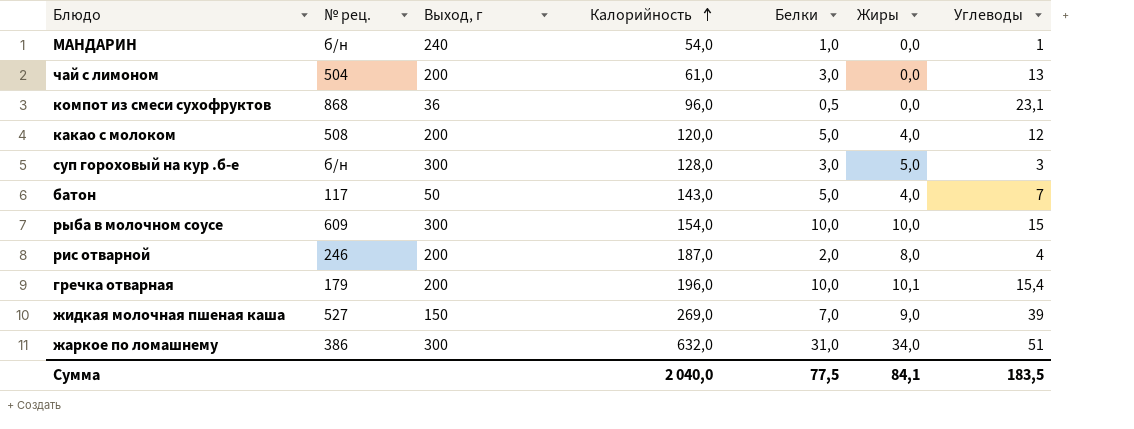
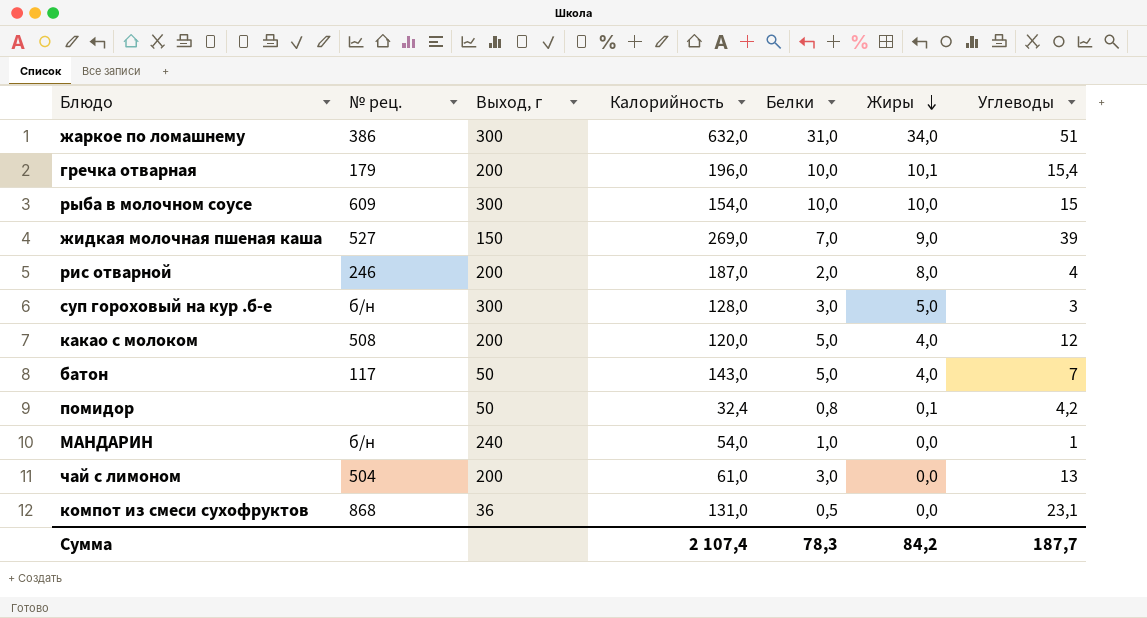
row order: Калорийность ascending -> Жиры descending
row помидор: none -> none | 50 | 32,4 | 0,8 | 0,1 | 4,2
компот из смеси сухофруктов | Калорийность: 96,0 -> 131,0
Сумма | Калорийность: 2 040,0 -> 2 107,4
Сумма | Белки: 77,5 -> 78,3
Сумма | Жиры: 84,1 -> 84,2
Сумма | Углеводы: 183,5 -> 187,7

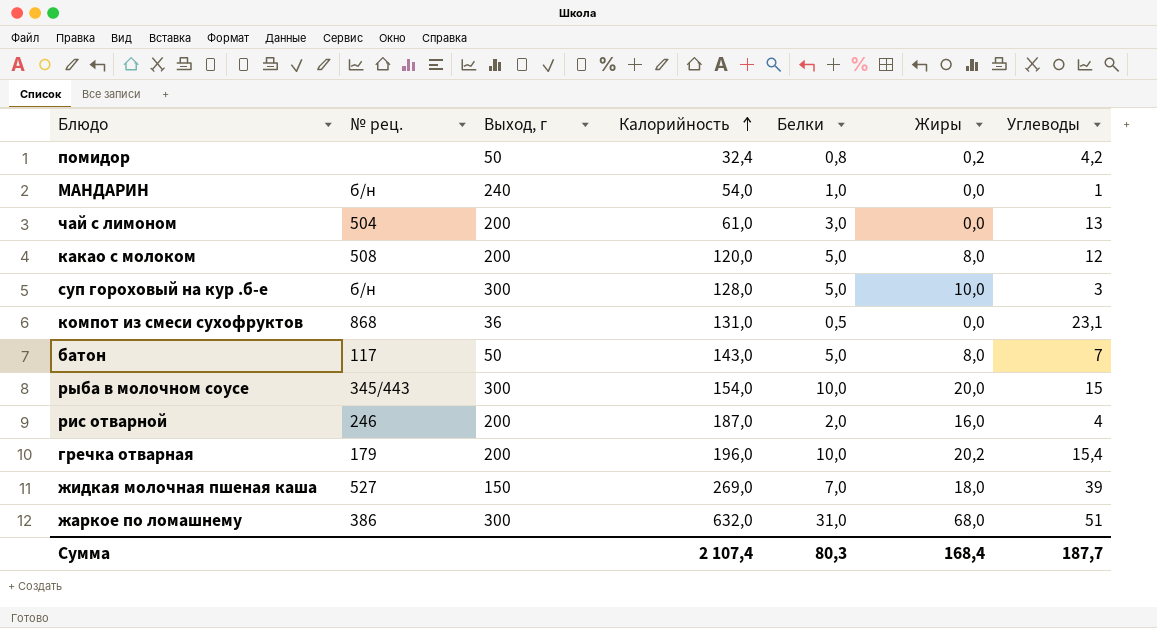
row order: Жиры descending -> Калорийность ascending
помидор | Жиры: 0,1 -> 0,2
какао с молоком | Жиры: 4,0 -> 8,0
суп гороховый на кур .б-е | Белки: 3,0 -> 5,0
суп гороховый на кур .б-е | Жиры: 5,0 -> 10,0
батон | Жиры: 4,0 -> 8,0
рыба в молочном соусе | № рец.: 609 -> 345/443
рыба в молочном соусе | Жиры: 10,0 -> 20,0
рис отварной | Жиры: 8,0 -> 16,0
гречка отварная | Жиры: 10,1 -> 20,2
жидкая молочная пшеная каша | Жиры: 9,0 -> 18,0
жаркое по ломашнему | Жиры: 34,0 -> 68,0
Сумма | Белки: 78,3 -> 80,3
Сумма | Жиры: 84,2 -> 168,4

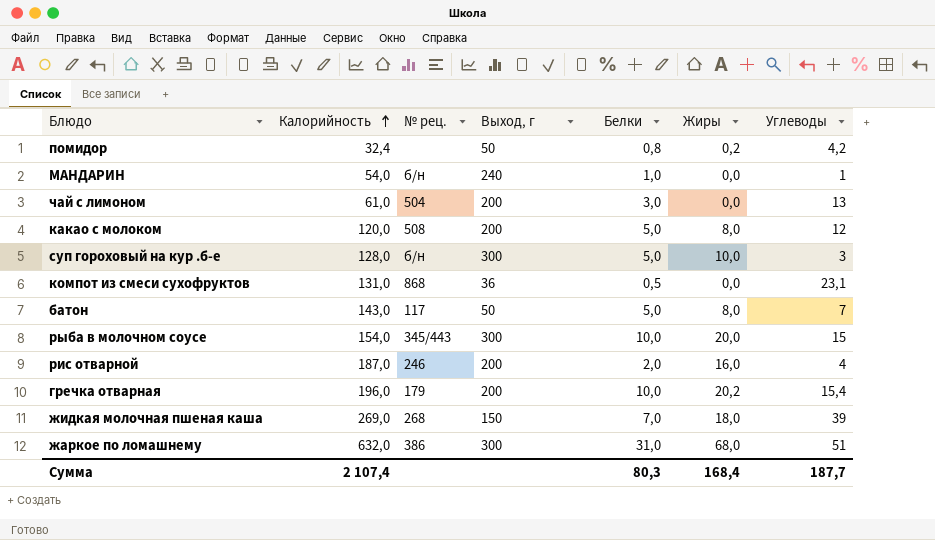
column Калорийность | position: 4 -> 2
жидкая молочная пшеная каша | № рец.: 527 -> 268

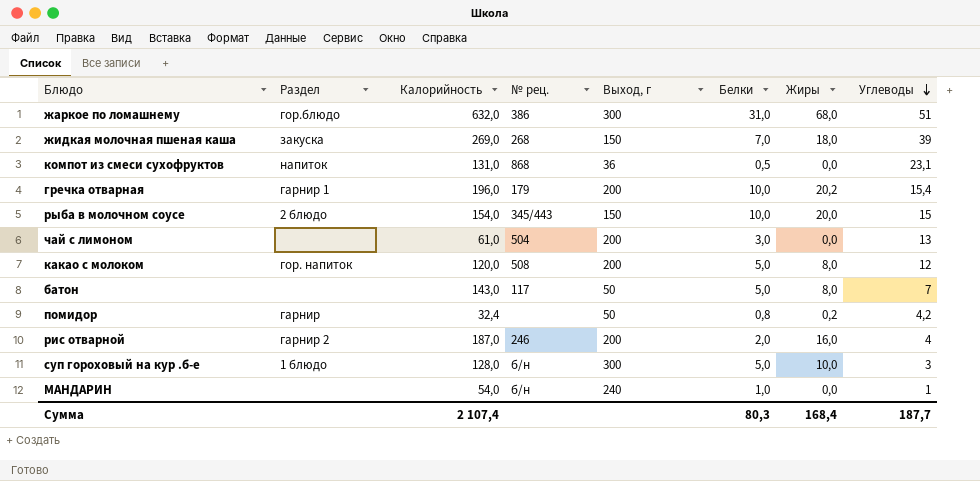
row order: Калорийность ascending -> Углеводы descending
column Раздел | position: none -> 2
рыба в молочном соусе | Выход, г: 300 -> 150

